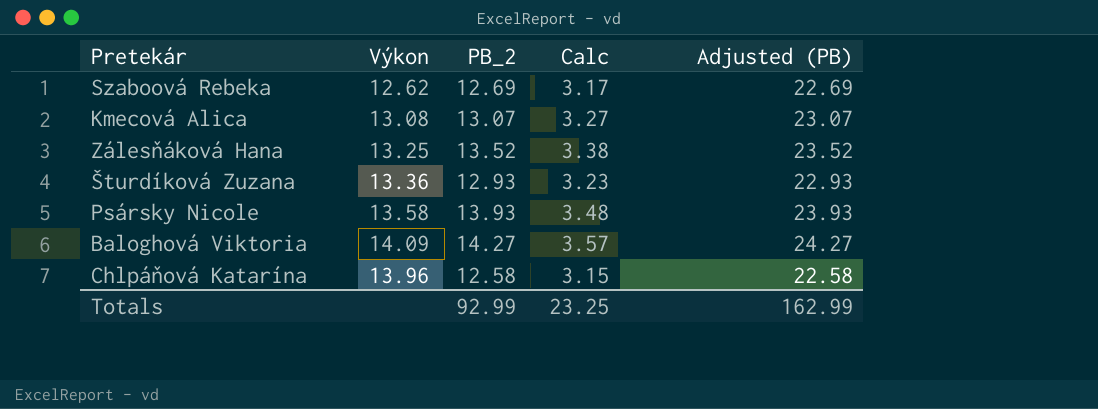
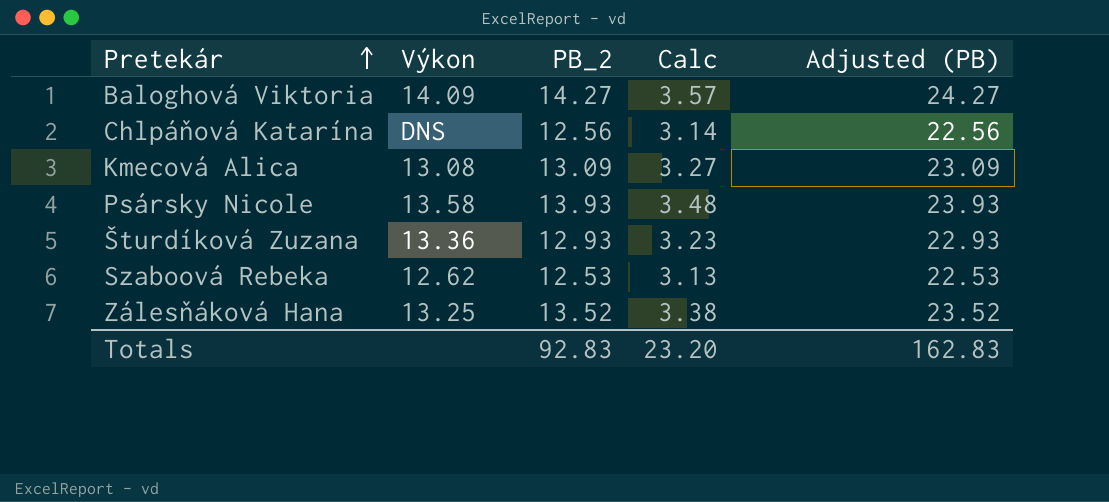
row order: none -> Pretekár ascending
Chlpáňová Katarína | Výkon: 13.96 -> DNS
Chlpáňová Katarína | PB_2: 12.58 -> 12.56
Chlpáňová Katarína | Calc: 3.15 -> 3.14
Chlpáňová Katarína | Adjusted (PB): 22.58 -> 22.56
Kmecová Alica | PB_2: 13.07 -> 13.09
Kmecová Alica | Adjusted (PB): 23.07 -> 23.09
Szaboová Rebeka | PB_2: 12.69 -> 12.53
Szaboová Rebeka | Calc: 3.17 -> 3.13
Szaboová Rebeka | Adjusted (PB): 22.69 -> 22.53
Totals | PB_2: 92.99 -> 92.83
Totals | Calc: 23.25 -> 23.20
Totals | Adjusted (PB): 162.99 -> 162.83

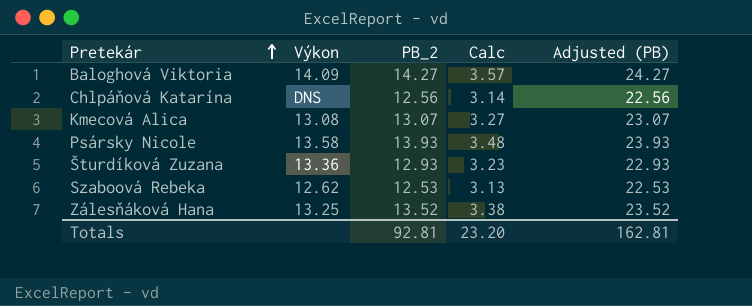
Kmecová Alica | PB_2: 13.09 -> 13.07
Kmecová Alica | Adjusted (PB): 23.09 -> 23.07
Totals | PB_2: 92.83 -> 92.81
Totals | Adjusted (PB): 162.83 -> 162.81

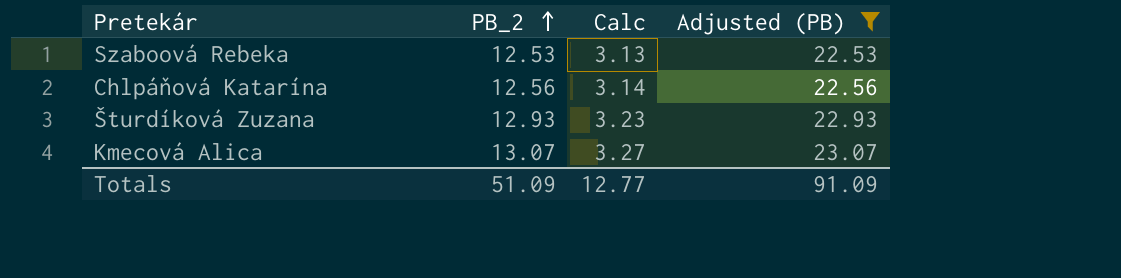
filter: none -> Adjusted (PB) <= 23.07
row order: Pretekár ascending -> PB_2 ascending
column Výkon | position: 2 -> none
Totals | PB_2: 92.81 -> 51.09
Totals | Calc: 23.20 -> 12.77
Totals | Adjusted (PB): 162.81 -> 91.09

